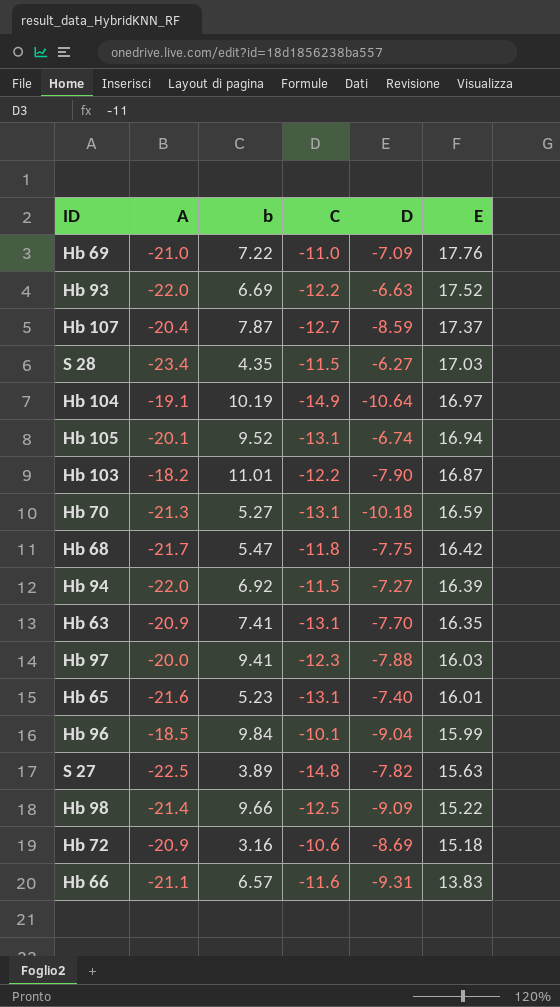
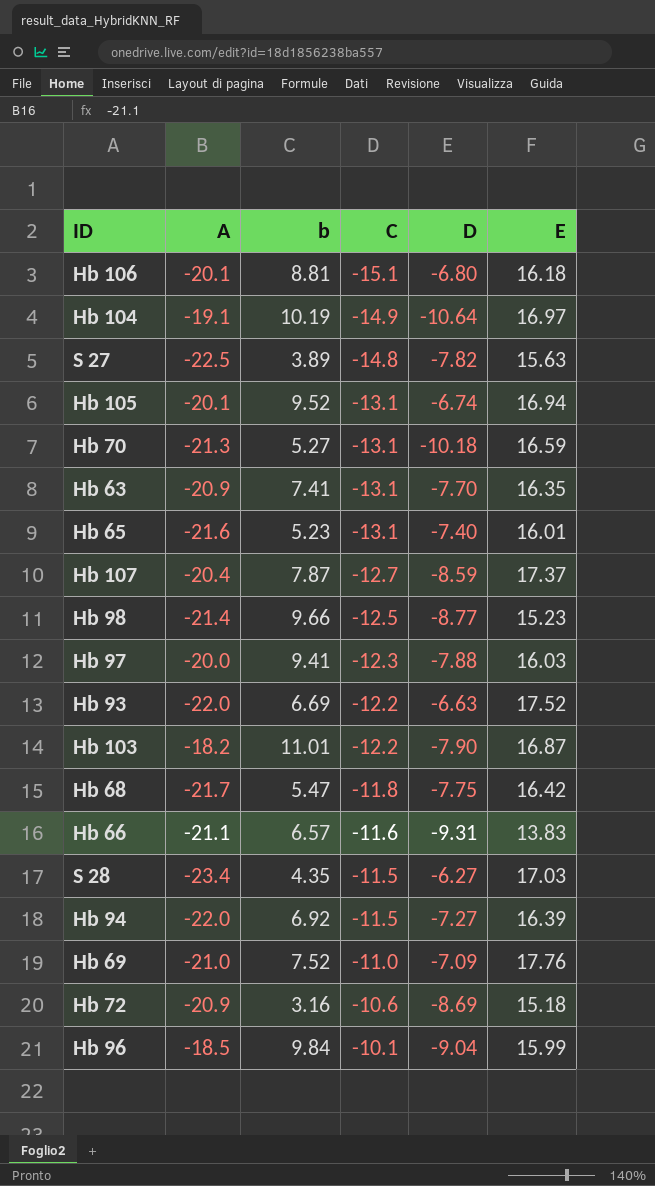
row order: E descending -> C ascending
row Hb 106: none -> -20.1 | 8.81 | -15.1 | -6.80 | 16.18
Hb 98 | D: -9.09 -> -8.77
Hb 98 | E: 15.22 -> 15.23
Hb 69 | b: 7.22 -> 7.52

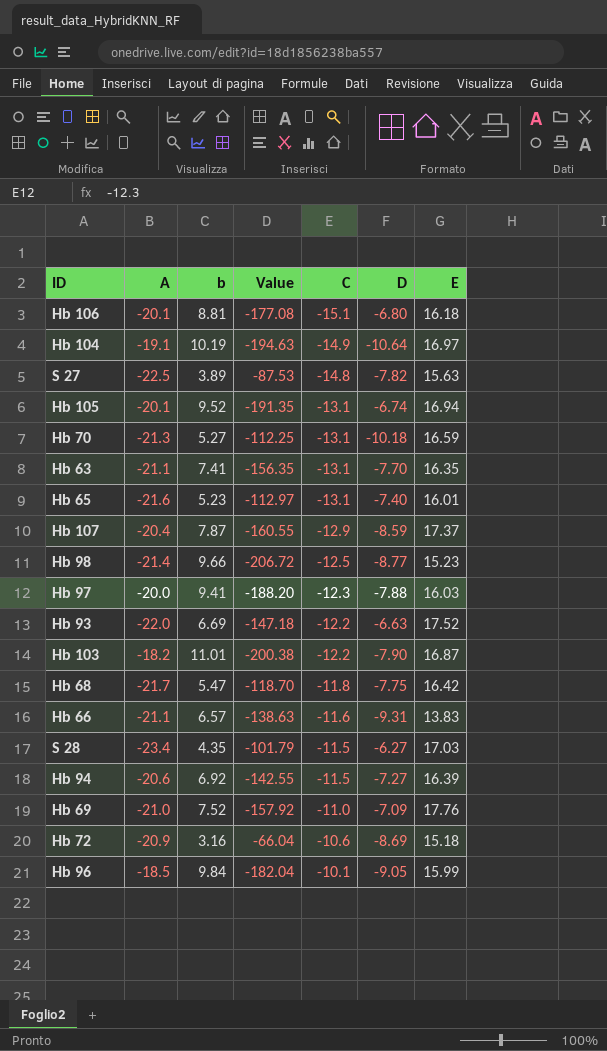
column Value | formula: none -> [A] * [b]
Hb 63 | A: -20.9 -> -21.1
Hb 107 | C: -12.7 -> -12.9
Hb 94 | A: -22.0 -> -20.6
Hb 96 | D: -9.04 -> -9.05

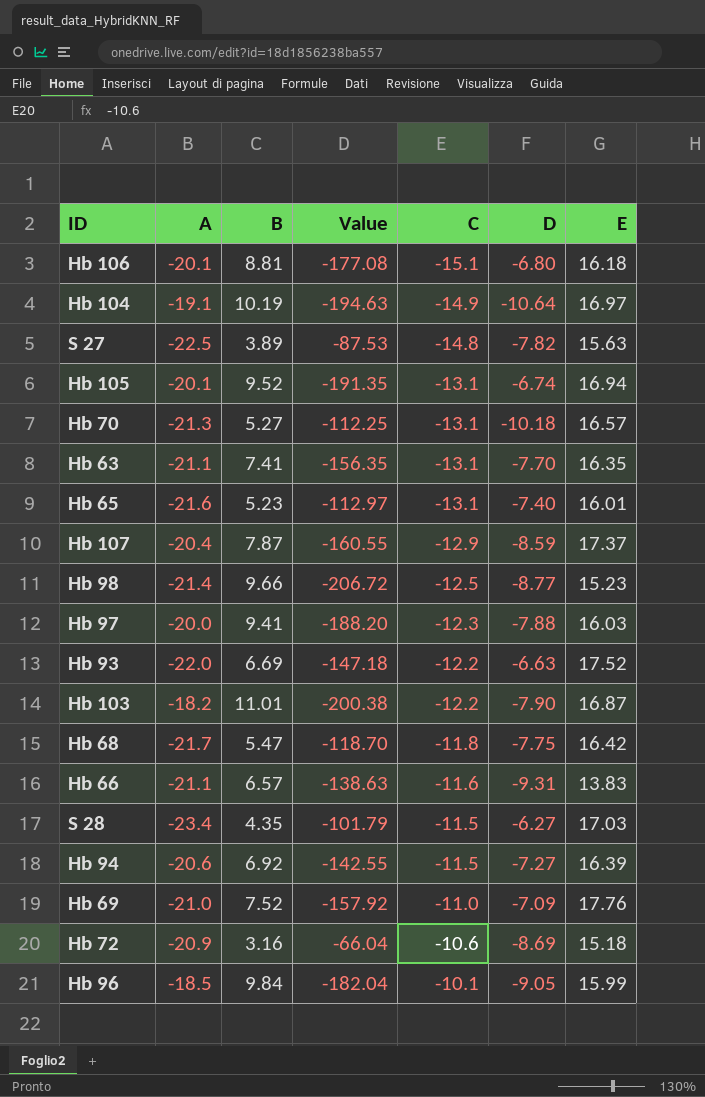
column name: b -> B
Hb 70 | E: 16.59 -> 16.57

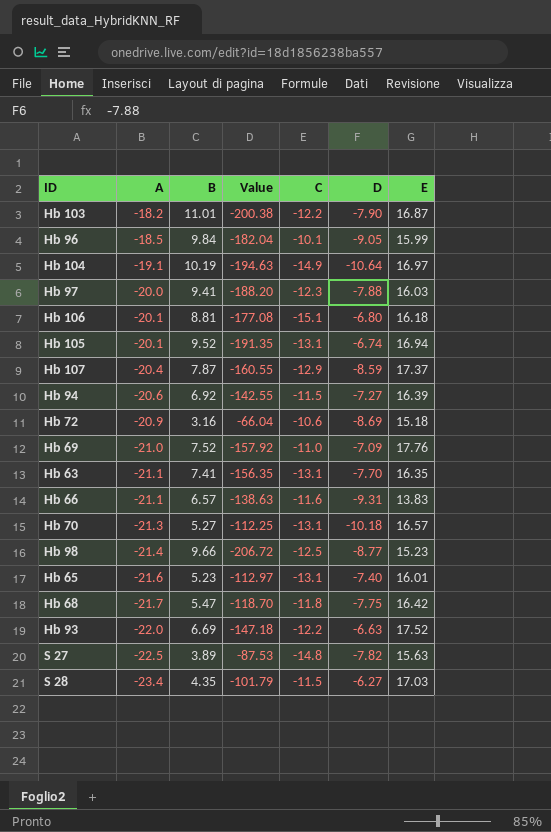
row order: C ascending -> A descending

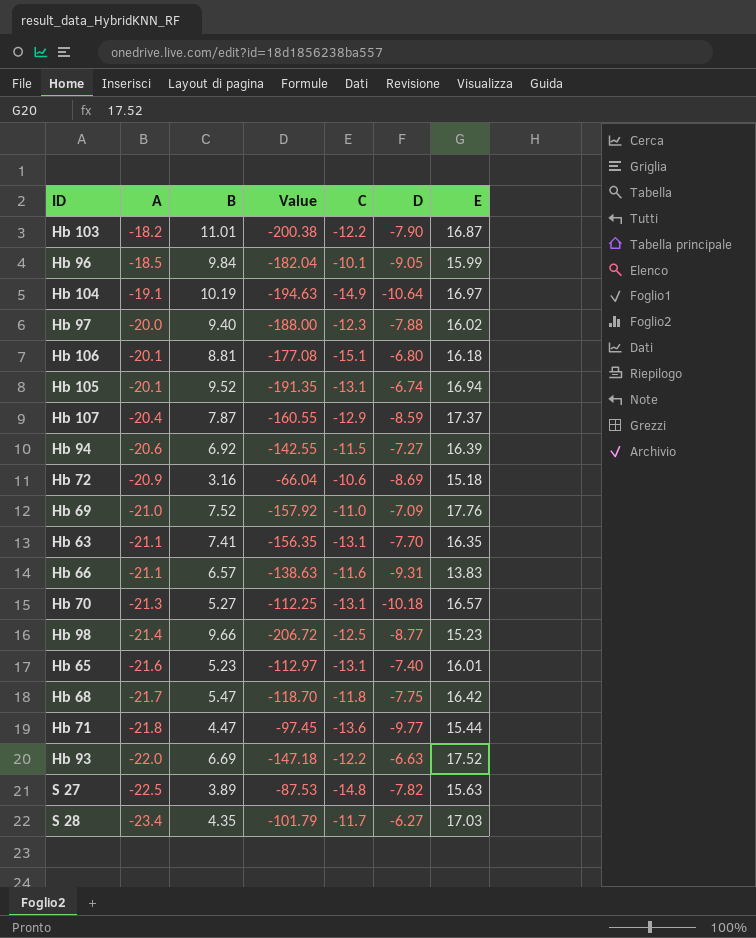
Hb 97 | B: 9.41 -> 9.40
Hb 97 | Value: -188.20 -> -188.00
Hb 97 | E: 16.03 -> 16.02
row Hb 71: none -> -21.8 | 4.47 | -97.45 | -13.6 | -9.77 | 15.44
S 28 | C: -11.5 -> -11.7

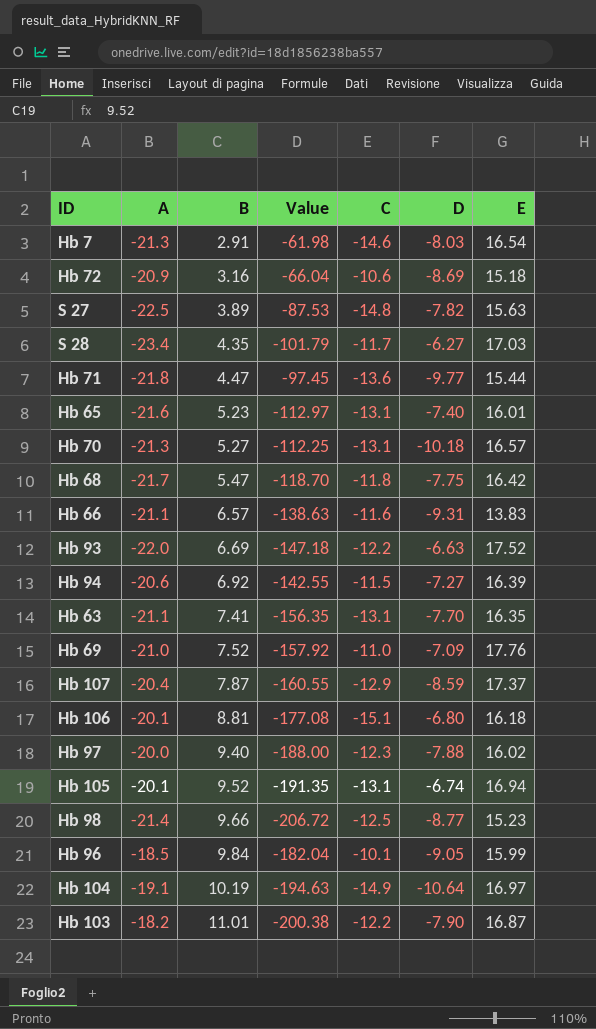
row order: A descending -> B ascending
row Hb 7: none -> -21.3 | 2.91 | -61.98 | -14.6 | -8.03 | 16.54

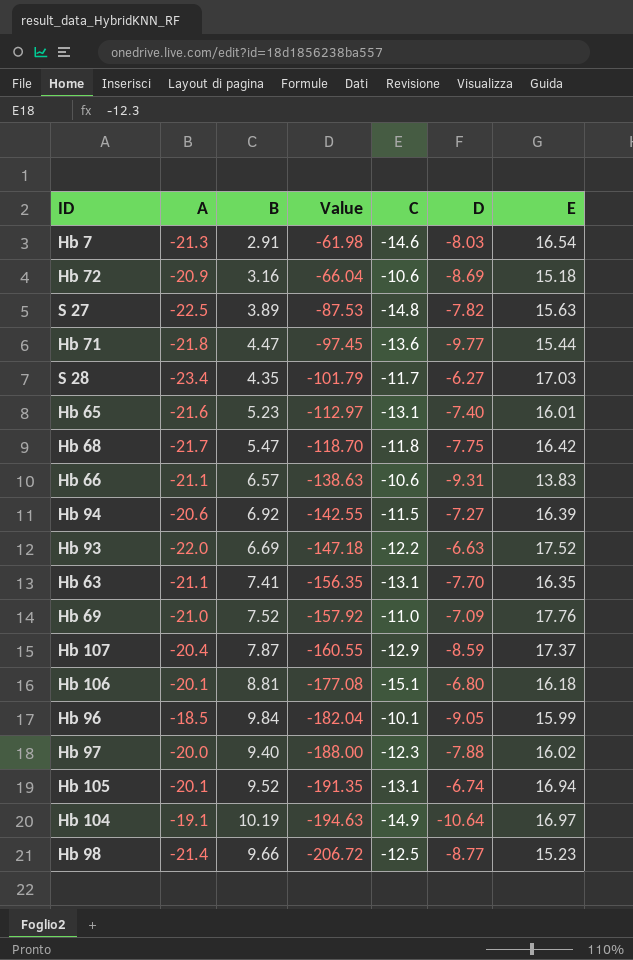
row order: B ascending -> Value descending
row Hb 70: -21.3 | 5.27 | -112.25 | -13.1 | -10.18 | 16.57 -> none
row Hb 103: -18.2 | 11.01 | -200.38 | -12.2 | -7.90 | 16.87 -> none
Hb 66 | C: -11.6 -> -10.6

